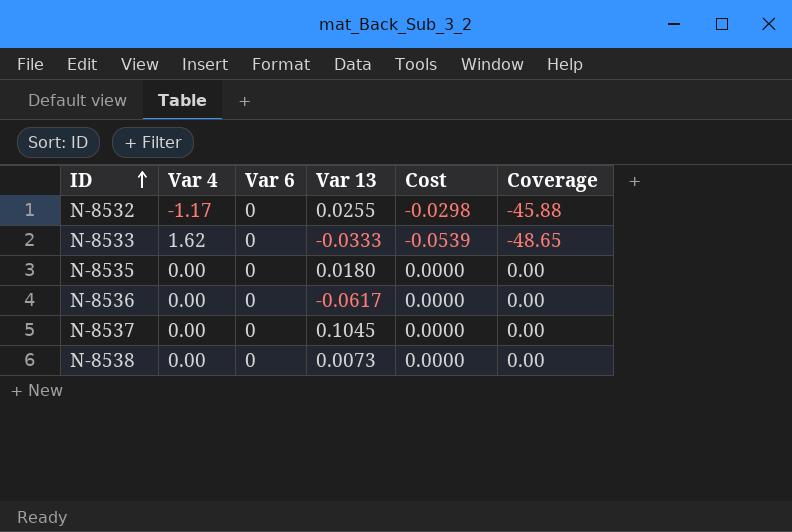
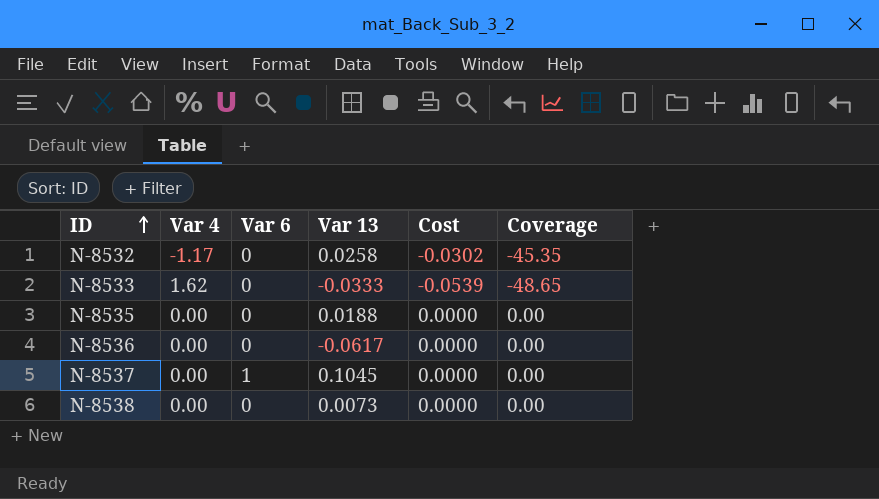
N-8532 | Var 13: 0.0255 -> 0.0258
N-8532 | Cost: -0.0298 -> -0.0302
N-8532 | Coverage: -45.88 -> -45.35
N-8535 | Var 13: 0.0180 -> 0.0188
N-8537 | Var 6: 0 -> 1

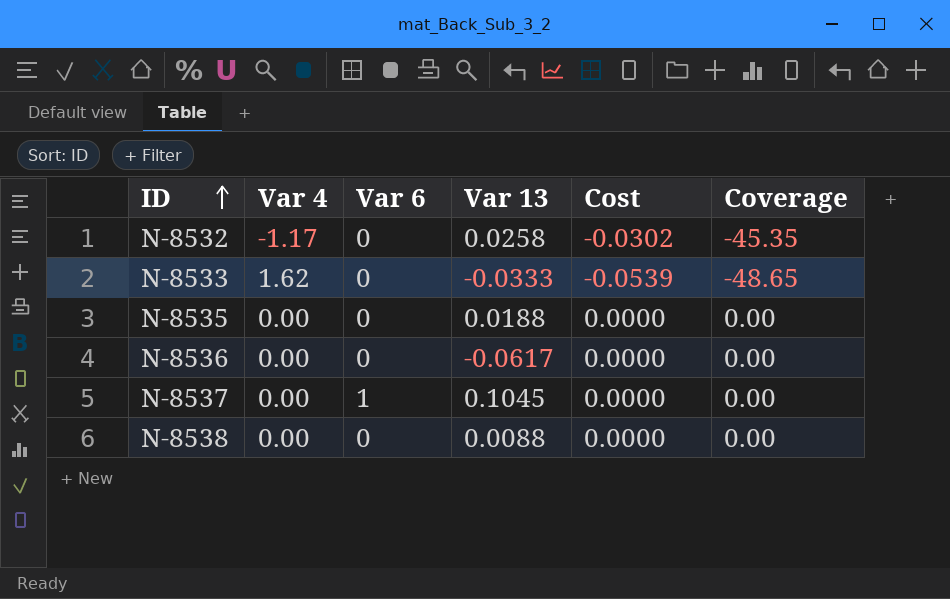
N-8538 | Var 13: 0.0073 -> 0.0088

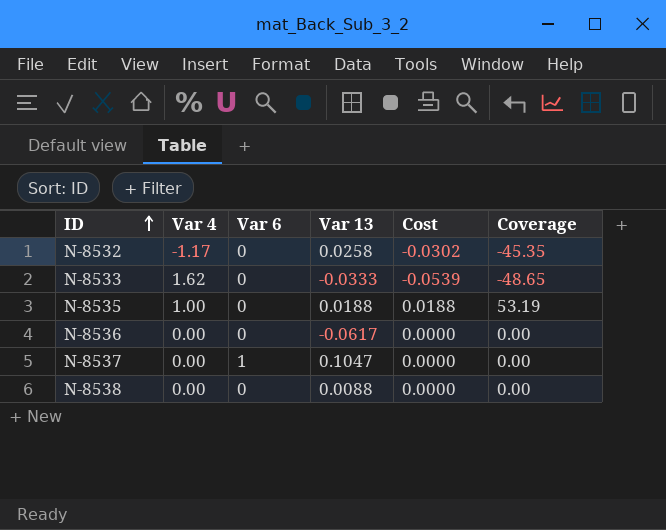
N-8535 | Var 4: 0.00 -> 1.00
N-8535 | Cost: 0.0000 -> 0.0188
N-8535 | Coverage: 0.00 -> 53.19
N-8537 | Var 13: 0.1045 -> 0.1047

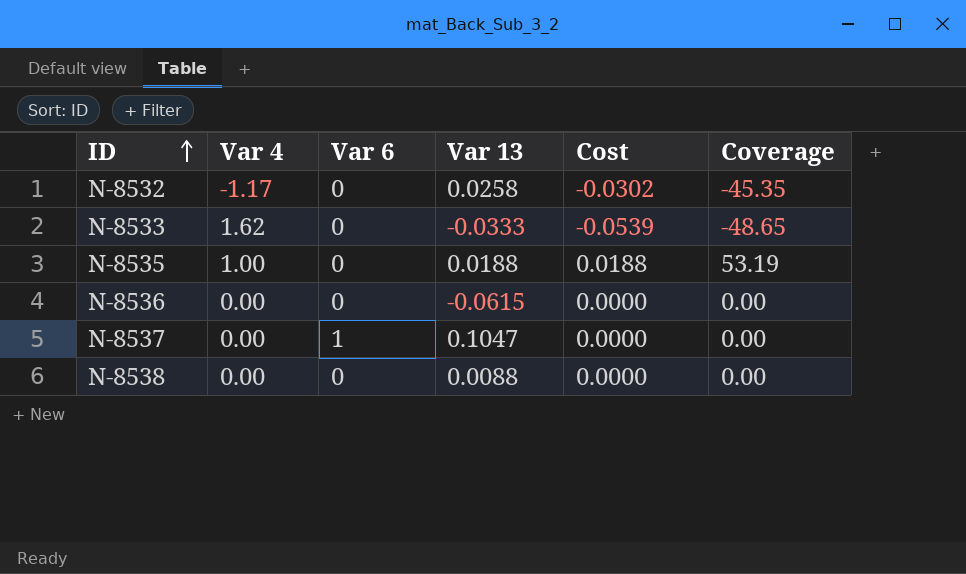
N-8536 | Var 13: -0.0617 -> -0.0615

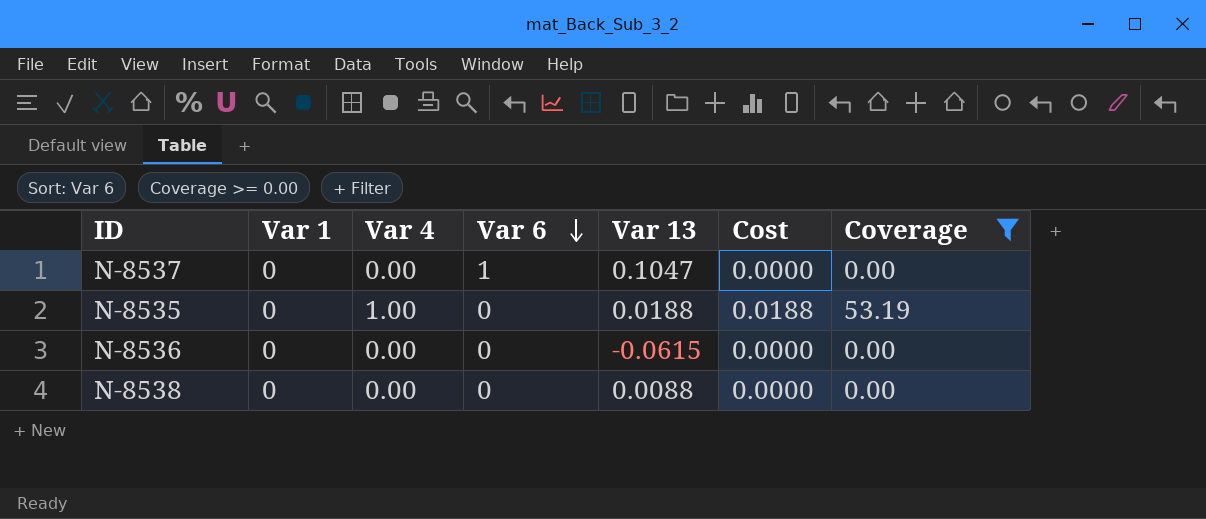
filter: none -> Coverage >= 0.00
row order: ID ascending -> Var 6 descending
column Var 1 | position: none -> 2

